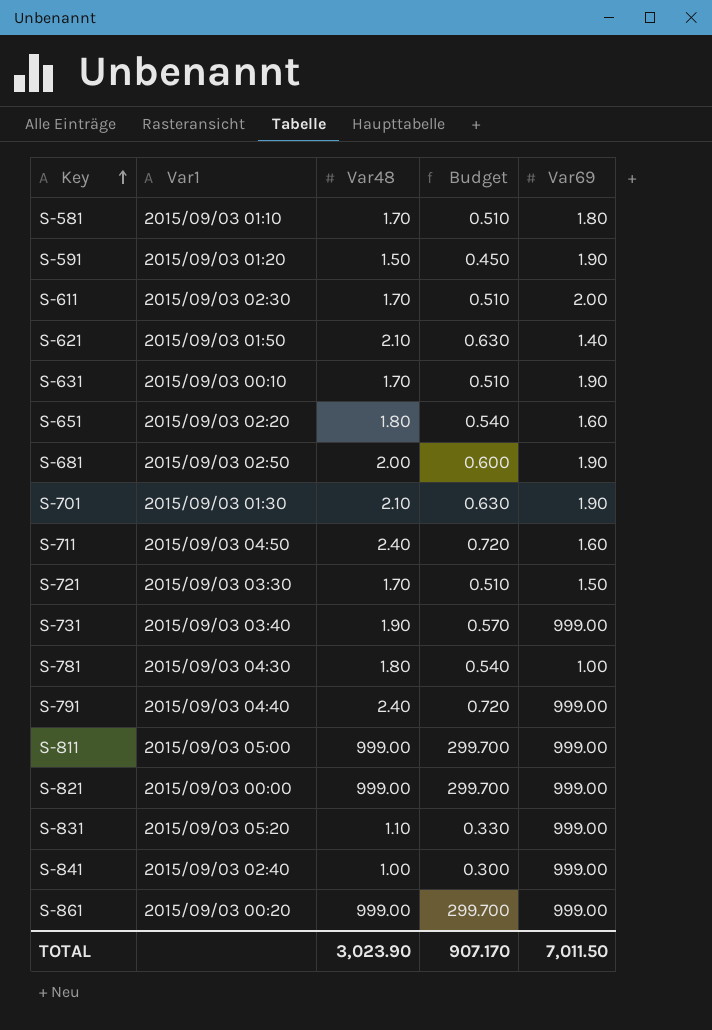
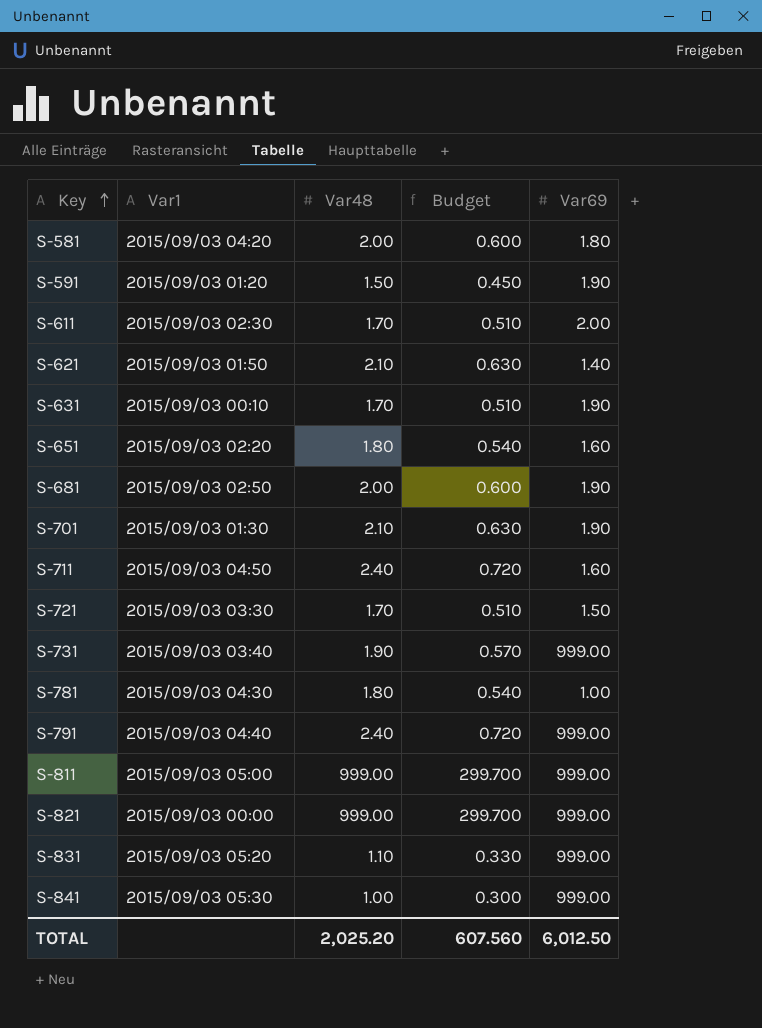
row S-861: 2015/09/03 00:20 | 999.00 | 299.700 | 999.00 -> none
S-581 | Var1: 2015/09/03 01:10 -> 2015/09/03 04:20
S-581 | Var48: 1.70 -> 2.00
S-581 | Budget: 0.510 -> 0.600
S-841 | Var1: 2015/09/03 02:40 -> 2015/09/03 05:30
TOTAL | Var48: 3,023.90 -> 2,025.20
TOTAL | Budget: 907.170 -> 607.560
TOTAL | Var69: 7,011.50 -> 6,012.50

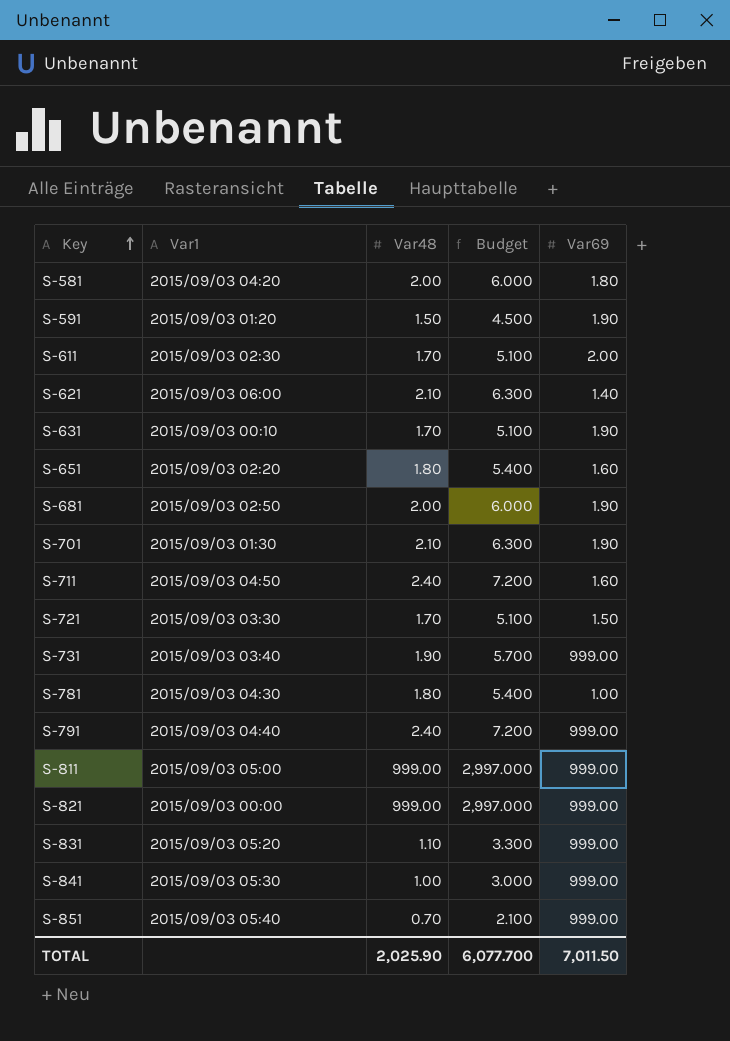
column Budget | formula: [Var48] * 0.3 -> [Var48] * 3
S-621 | Var1: 2015/09/03 01:50 -> 2015/09/03 06:00
row S-851: none -> 2015/09/03 05:40 | 0.70 | 2.100 | 999.00
TOTAL | Var48: 2,025.20 -> 2,025.90
TOTAL | Budget: 607.560 -> 6,077.700
TOTAL | Var69: 6,012.50 -> 7,011.50

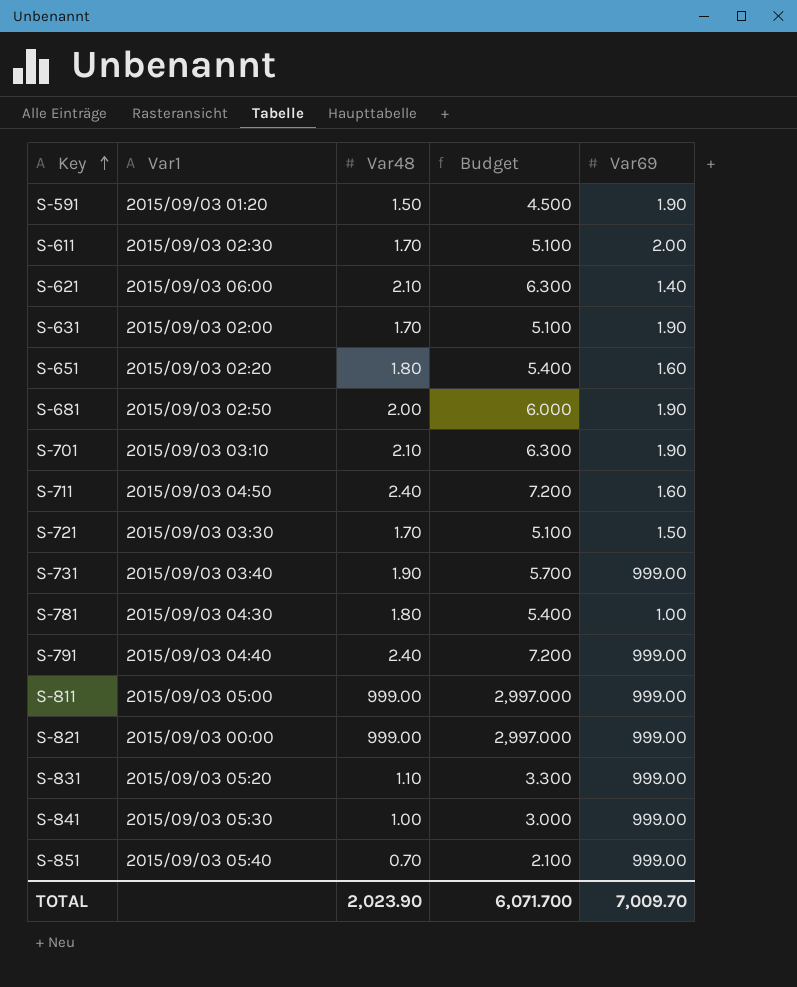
row S-581: 2015/09/03 04:20 | 2.00 | 6.000 | 1.80 -> none
S-631 | Var1: 2015/09/03 00:10 -> 2015/09/03 02:00
S-701 | Var1: 2015/09/03 01:30 -> 2015/09/03 03:10
TOTAL | Var48: 2,025.90 -> 2,023.90
TOTAL | Budget: 6,077.700 -> 6,071.700
TOTAL | Var69: 7,011.50 -> 7,009.70

